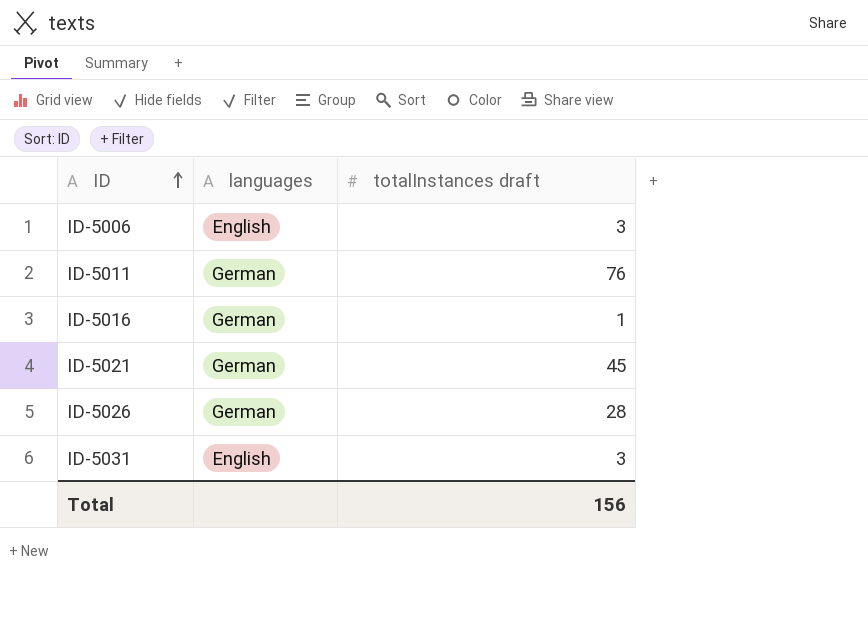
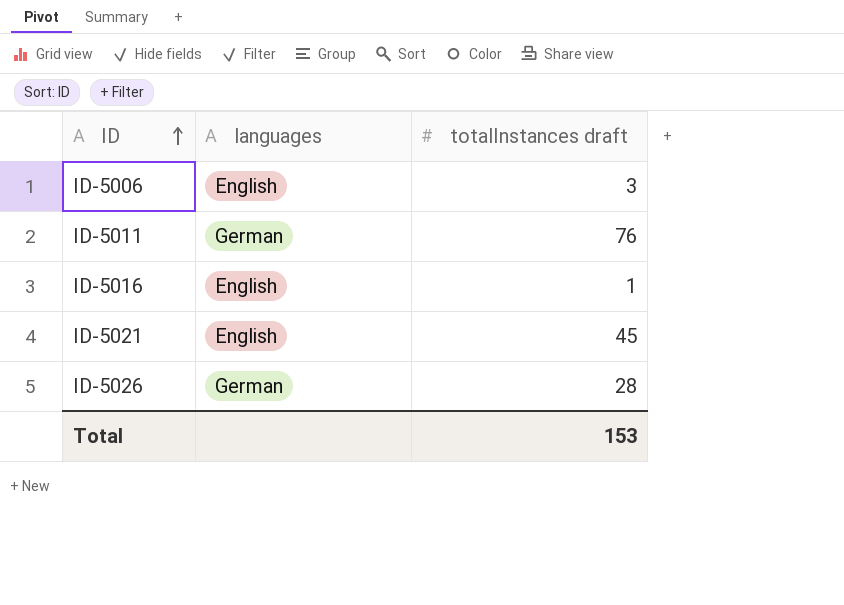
row ID-5031: English | 3 -> none
ID-5016 | languages: German -> English
ID-5021 | languages: German -> English
Total | totalInstances draft: 156 -> 153

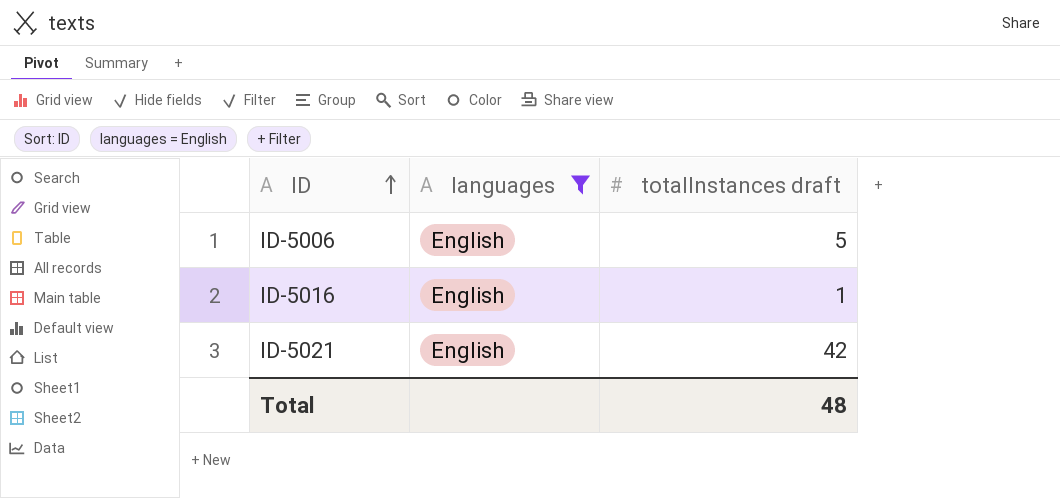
filter: none -> languages = English
ID-5006 | totalInstances draft: 3 -> 5
ID-5021 | totalInstances draft: 45 -> 42
Total | totalInstances draft: 153 -> 48

